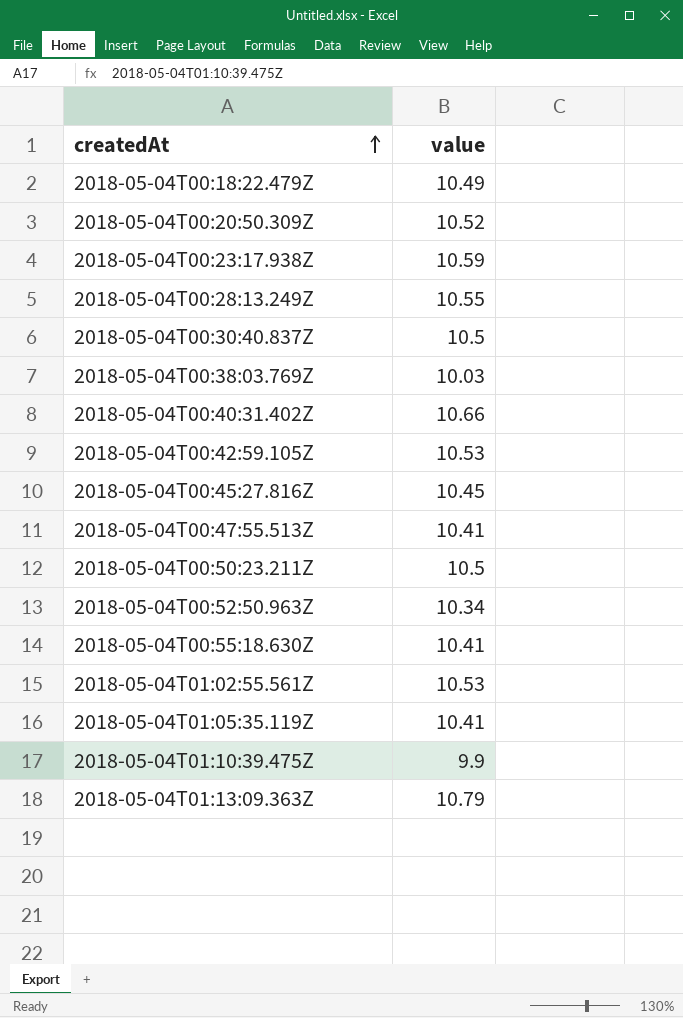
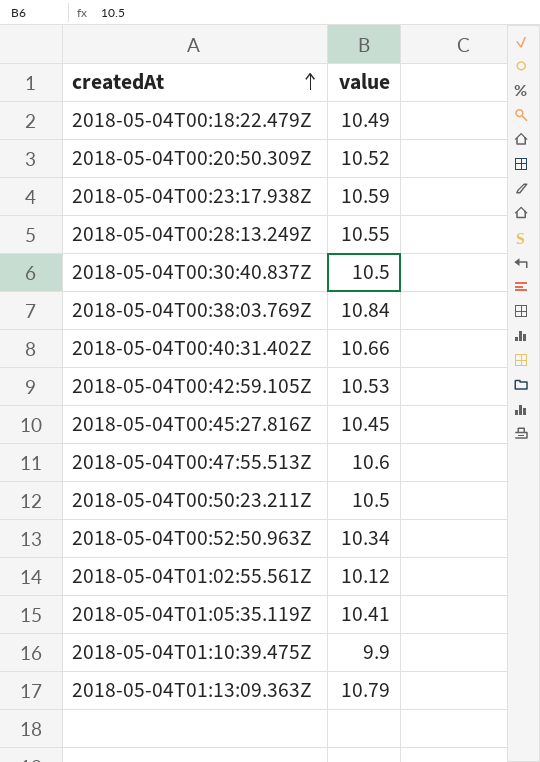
row 2018-05-04T00:55:18.630Z: 10.41 -> none
2018-05-04T00:38:03.769Z | value: 10.03 -> 10.84
2018-05-04T00:47:55.513Z | value: 10.41 -> 10.6
2018-05-04T01:02:55.561Z | value: 10.53 -> 10.12

